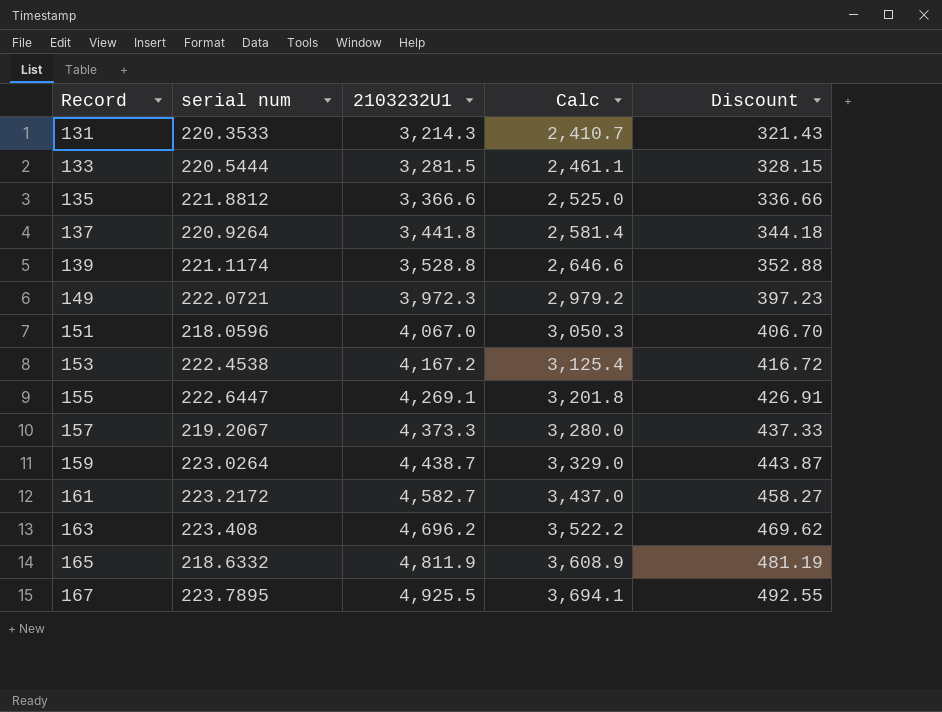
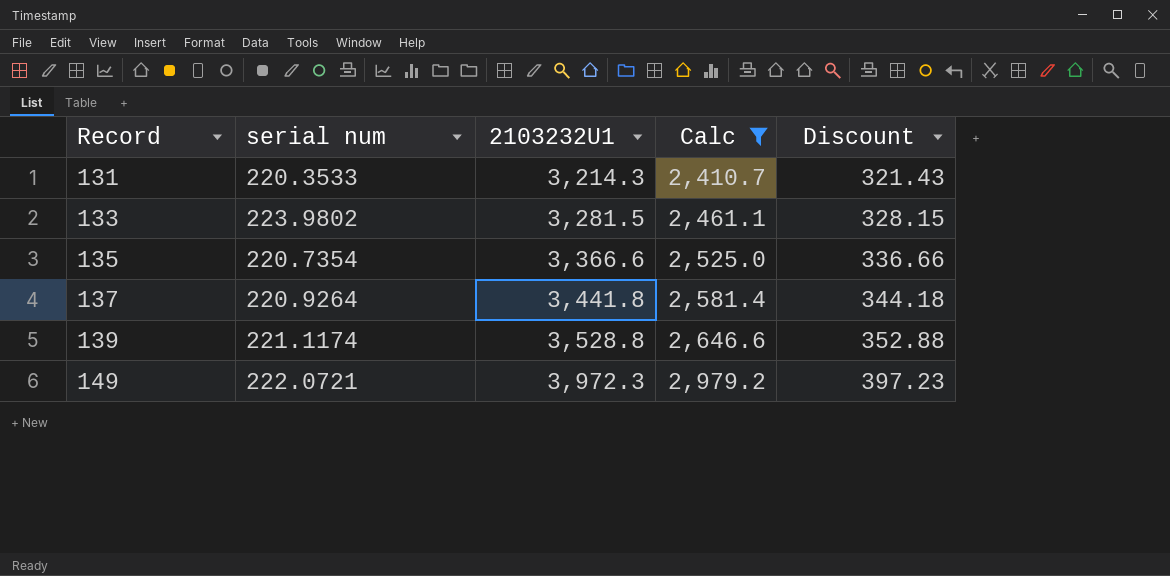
filter: none -> Calc <= 2,979.2
133 | serial num: 220.5444 -> 223.9802
135 | serial num: 221.8812 -> 220.7354

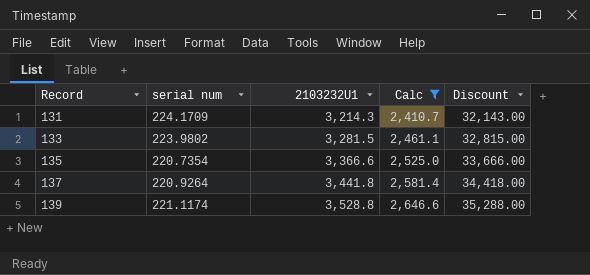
column Discount | formula: [2103232U1] * 0.1 -> [2103232U1] * 10
row 149: 222.0721 | 3,972.3 | 2,979.2 | 397.23 -> none
131 | serial num: 220.3533 -> 224.1709

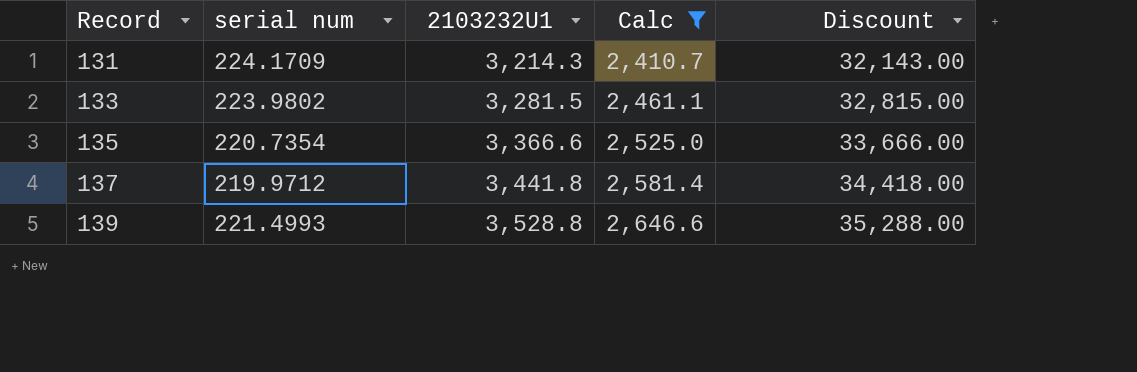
137 | serial num: 220.9264 -> 219.9712
139 | serial num: 221.1174 -> 221.4993

